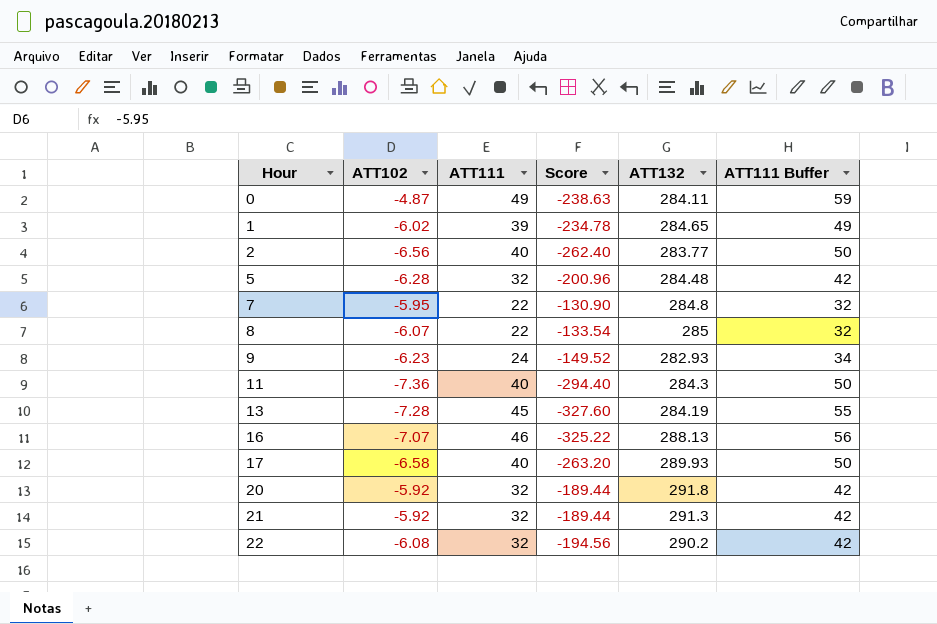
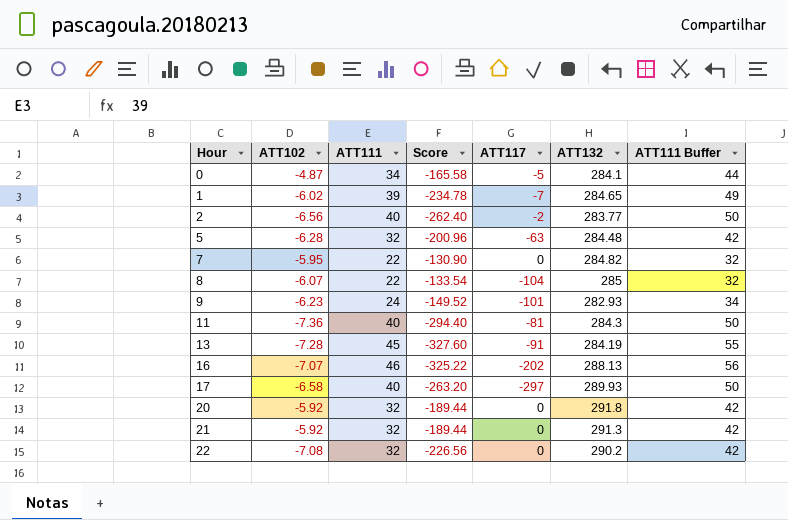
column ATT117 | position: none -> 5
0 | ATT111: 49 -> 34
0 | Score: -238.63 -> -165.58
0 | ATT132: 284.11 -> 284.1
0 | ATT111 Buffer: 59 -> 44
7 | ATT132: 284.8 -> 284.82
22 | ATT102: -6.08 -> -7.08
22 | Score: -194.56 -> -226.56

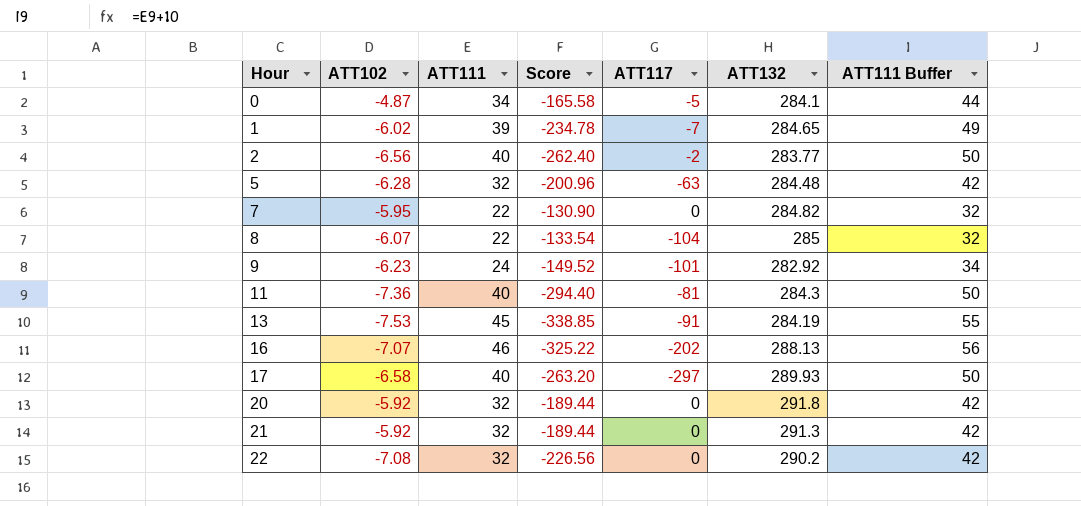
9 | ATT132: 282.93 -> 282.92
13 | ATT102: -7.28 -> -7.53
13 | Score: -327.60 -> -338.85

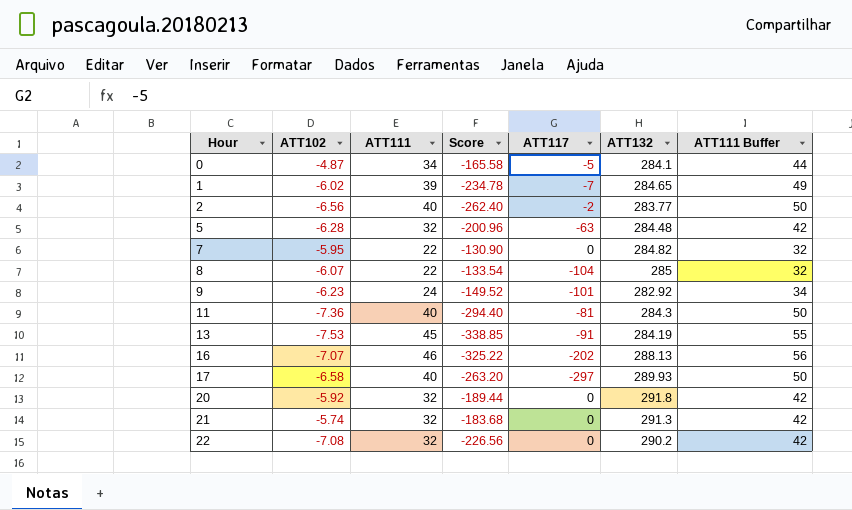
21 | ATT102: -5.92 -> -5.74
21 | Score: -189.44 -> -183.68

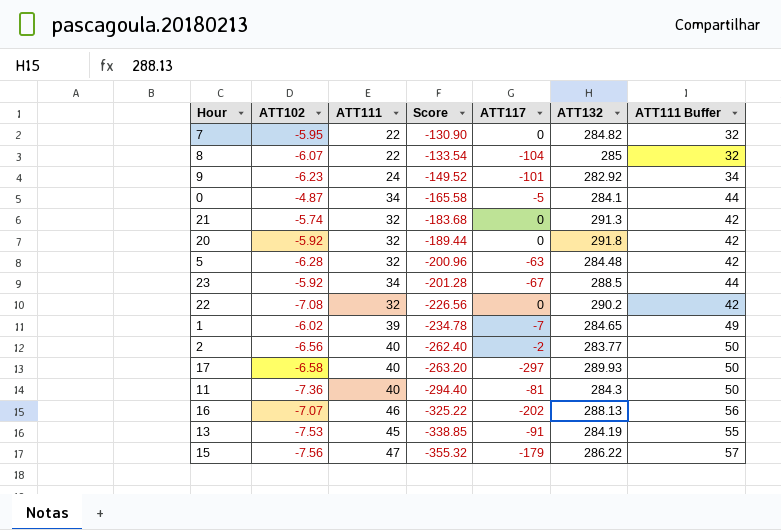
row order: Hour ascending -> Score descending
row 23: none -> -5.92 | 34 | -201.28 | -67 | 288.5 | 44
row 15: none -> -7.56 | 47 | -355.32 | -179 | 286.22 | 57

